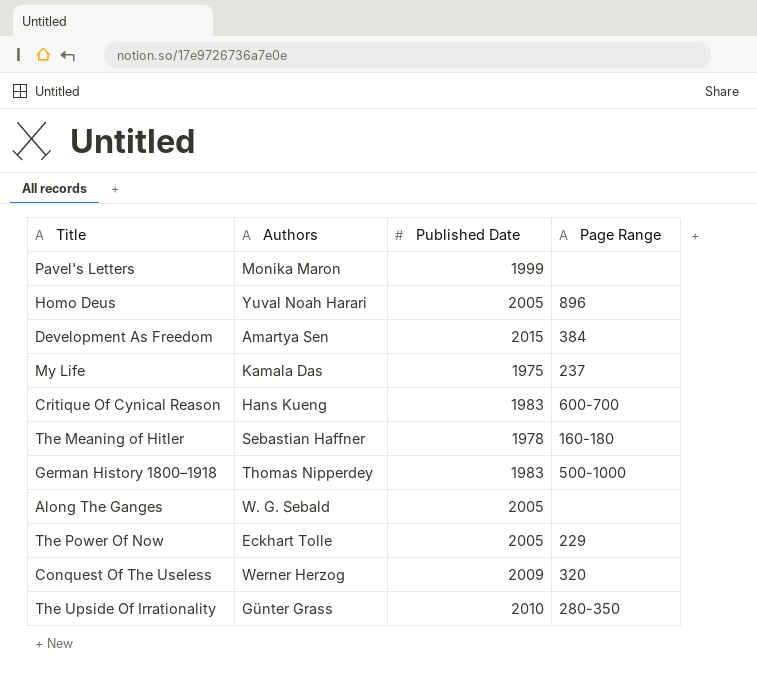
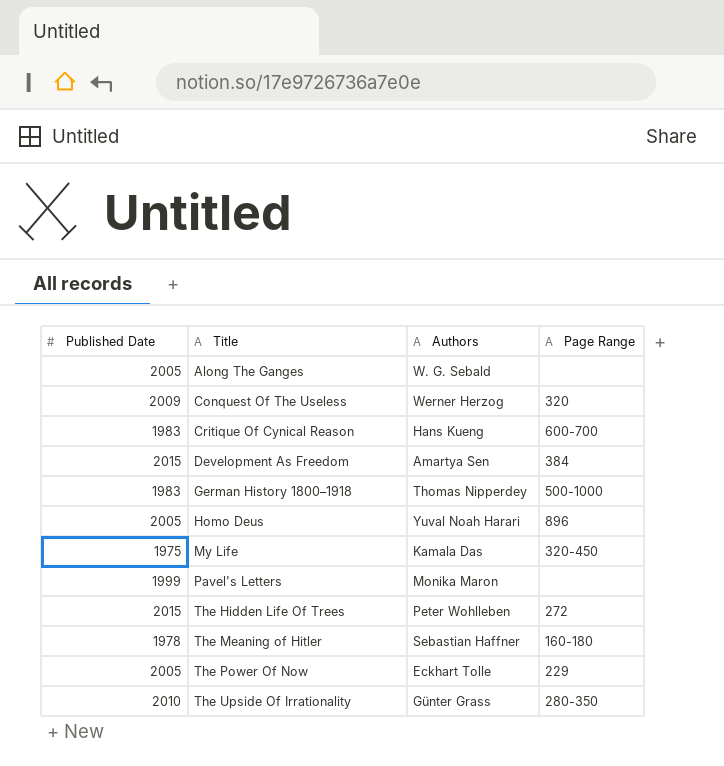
row order: none -> Title ascending
column Published Date | position: 3 -> 1
My Life | Page Range: 237 -> 320-450
row The Hidden Life Of Trees: none -> 2015 | Peter Wohlleben | 272

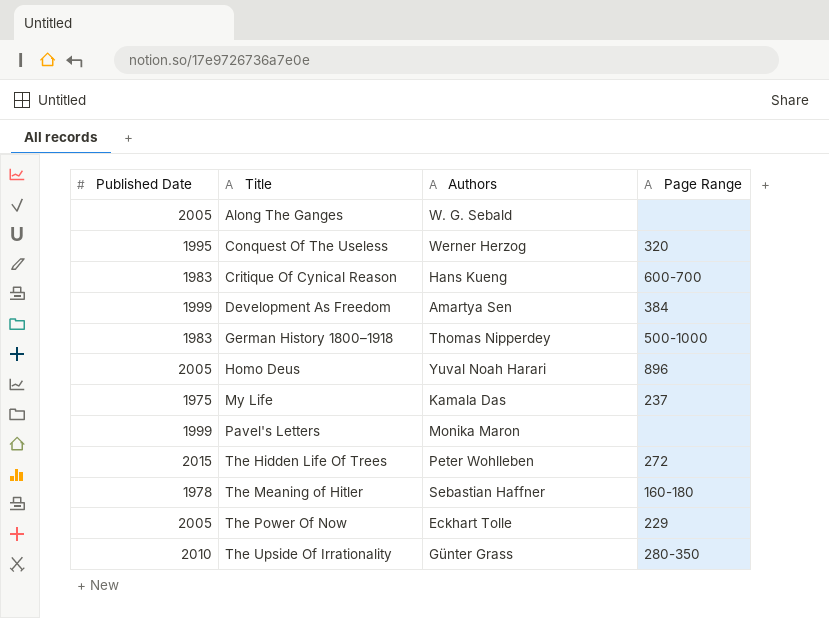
Conquest Of The Useless | Published Date: 2009 -> 1995
Development As Freedom | Published Date: 2015 -> 1999
My Life | Page Range: 320-450 -> 237

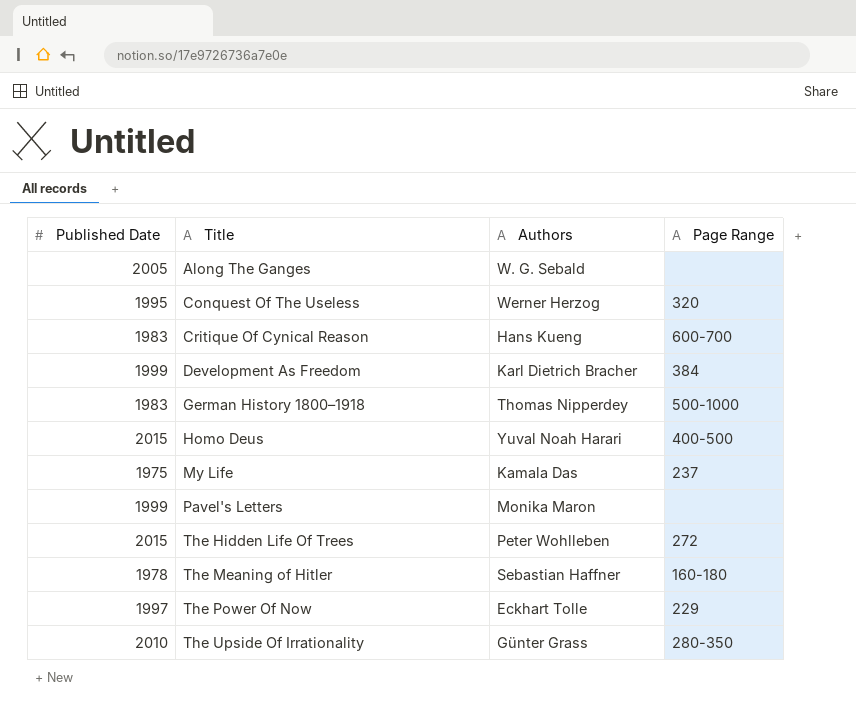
Development As Freedom | Authors: Amartya Sen -> Karl Dietrich Bracher
Homo Deus | Published Date: 2005 -> 2015
Homo Deus | Page Range: 896 -> 400-500
The Power Of Now | Published Date: 2005 -> 1997

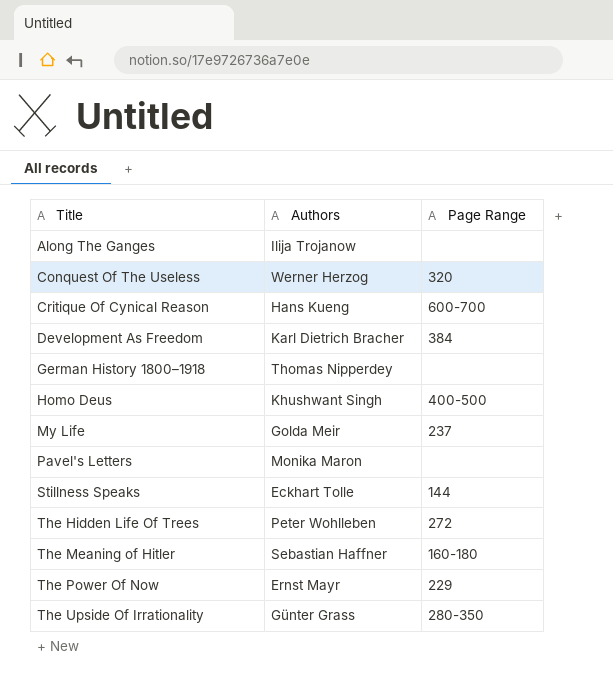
column Published Date | position: 1 -> none
Along The Ganges | Authors: W. G. Sebald -> Ilija Trojanow
German History 1800–1918 | Page Range: 500-1000 -> none
Homo Deus | Authors: Yuval Noah Harari -> Khushwant Singh
My Life | Authors: Kamala Das -> Golda Meir
row Stillness Speaks: none -> Eckhart Tolle | 144
The Power Of Now | Authors: Eckhart Tolle -> Ernst Mayr

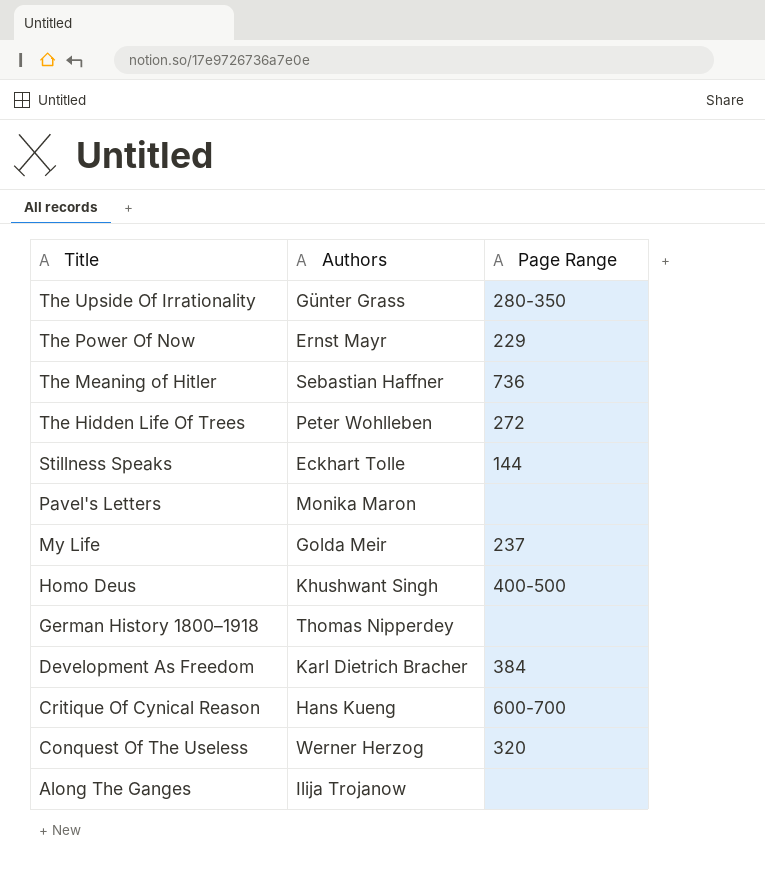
row order: Title ascending -> Title descending
The Meaning of Hitler | Page Range: 160-180 -> 736

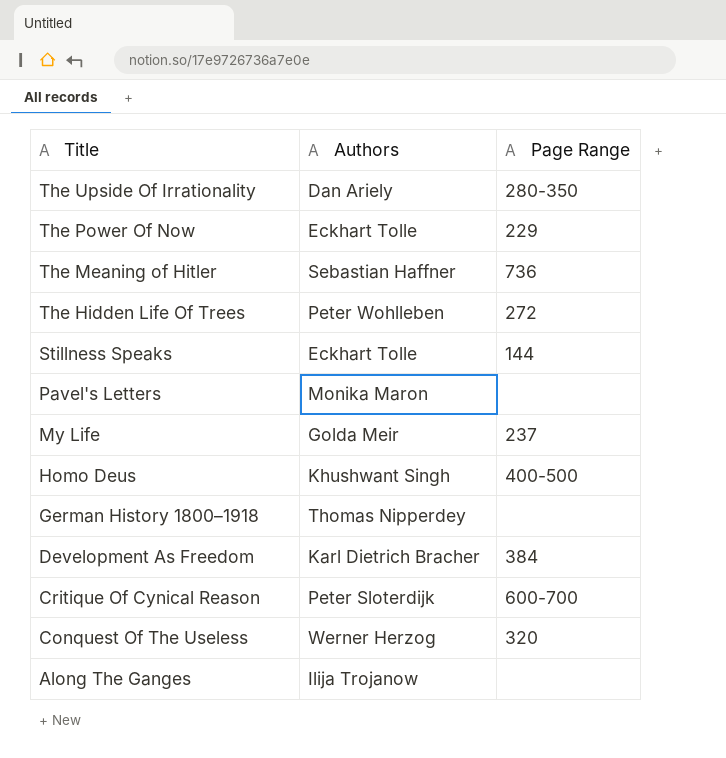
The Upside Of Irrationality | Authors: Günter Grass -> Dan Ariely
The Power Of Now | Authors: Ernst Mayr -> Eckhart Tolle
Critique Of Cynical Reason | Authors: Hans Kueng -> Peter Sloterdijk

